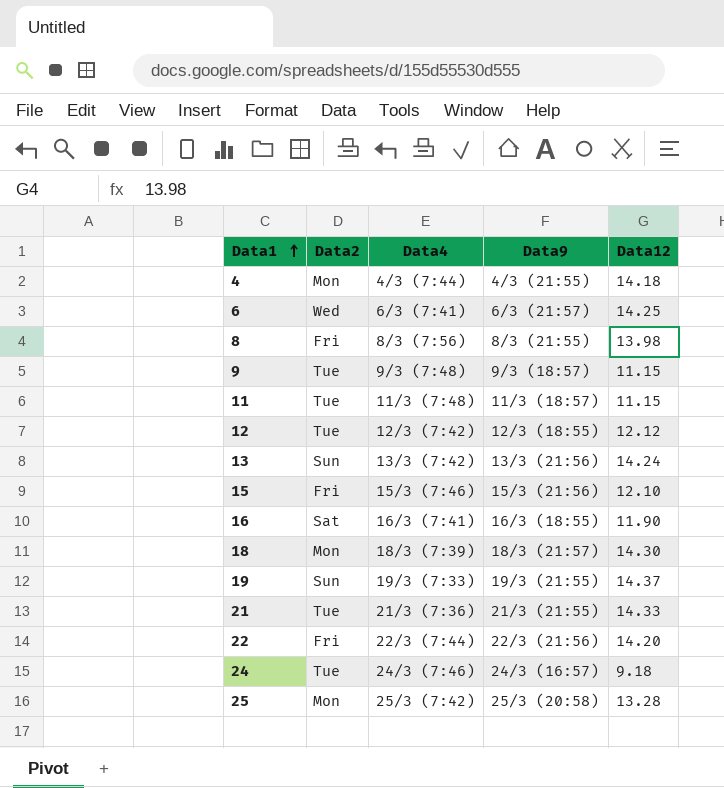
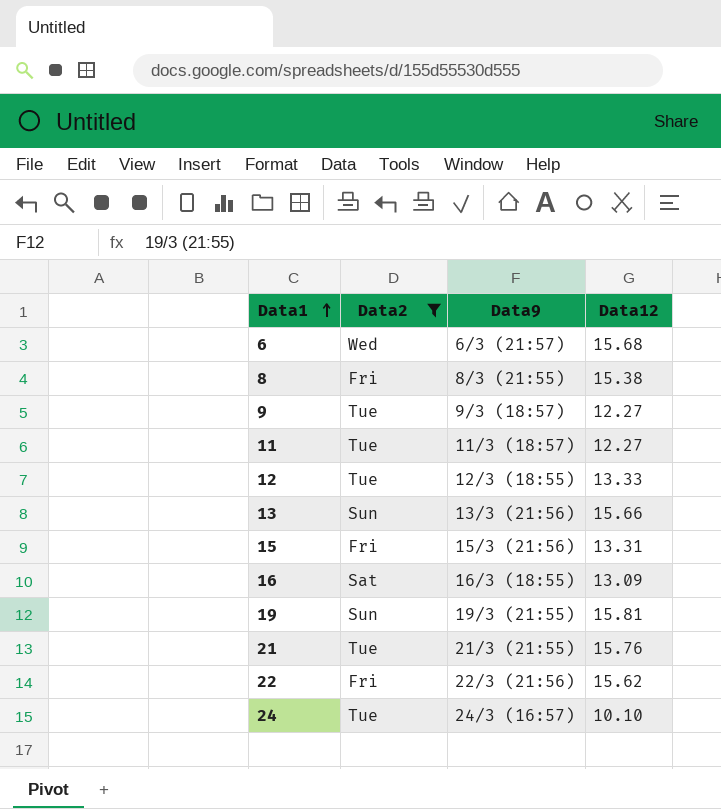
filter: none -> Data2 != Mon
column Data4 | position: 3 -> none
6 | Data12: 14.25 -> 15.68
8 | Data12: 13.98 -> 15.38
9 | Data12: 11.15 -> 12.27
11 | Data12: 11.15 -> 12.27
12 | Data12: 12.12 -> 13.33
13 | Data12: 14.24 -> 15.66
15 | Data12: 12.10 -> 13.31
16 | Data12: 11.90 -> 13.09
19 | Data12: 14.37 -> 15.81
21 | Data12: 14.33 -> 15.76
22 | Data12: 14.20 -> 15.62
24 | Data12: 9.18 -> 10.10

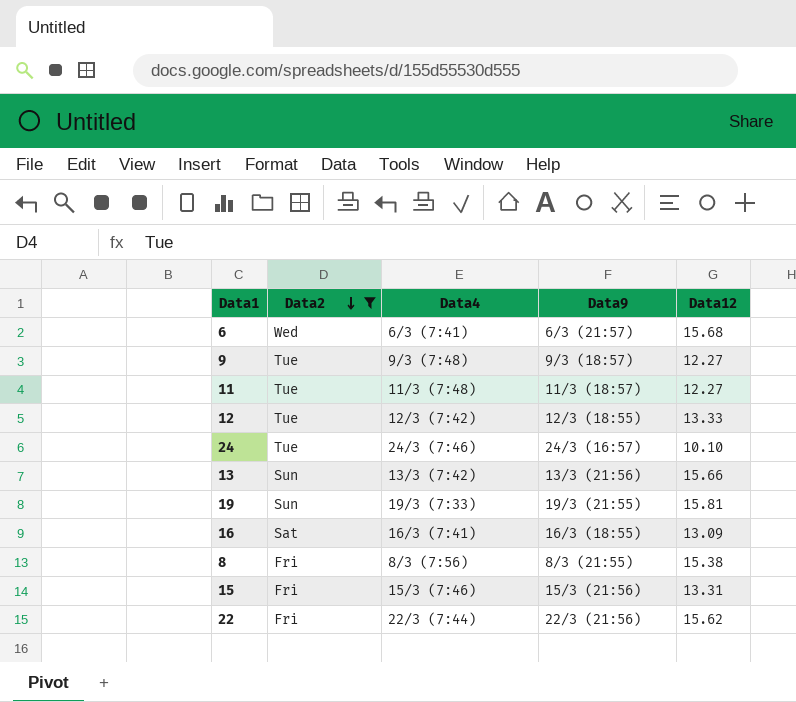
row order: Data1 ascending -> Data2 descending
column Data4 | position: none -> 3
row 21: Tue | 21/3 (21:55) | 15.76 -> none

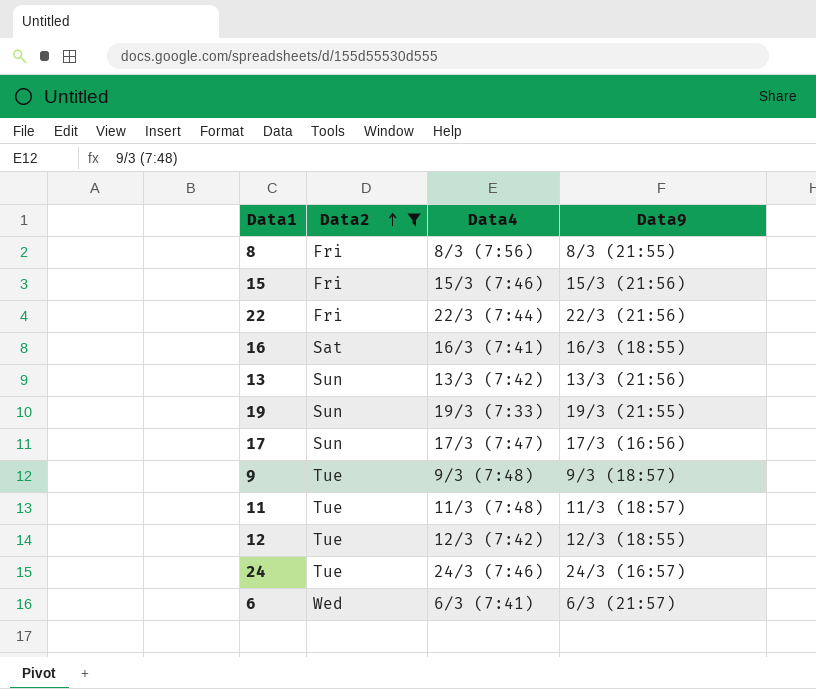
row order: Data2 descending -> Data2 ascending
column Data12 | position: 5 -> none
row 17: none -> Sun | 17/3 (7:47) | 17/3 (16:56)

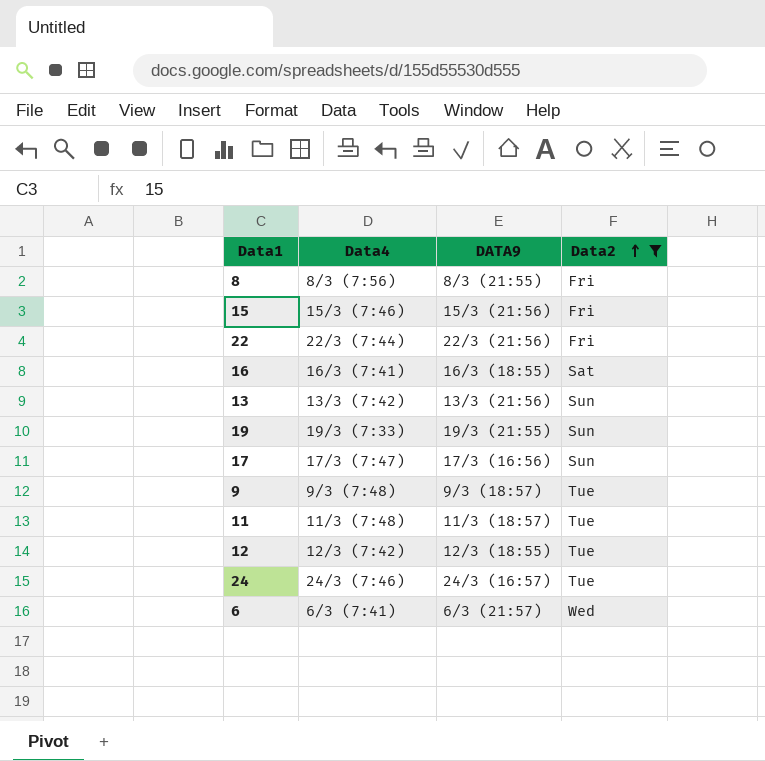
column name: Data9 -> DATA9
column Data2 | position: 2 -> 4

